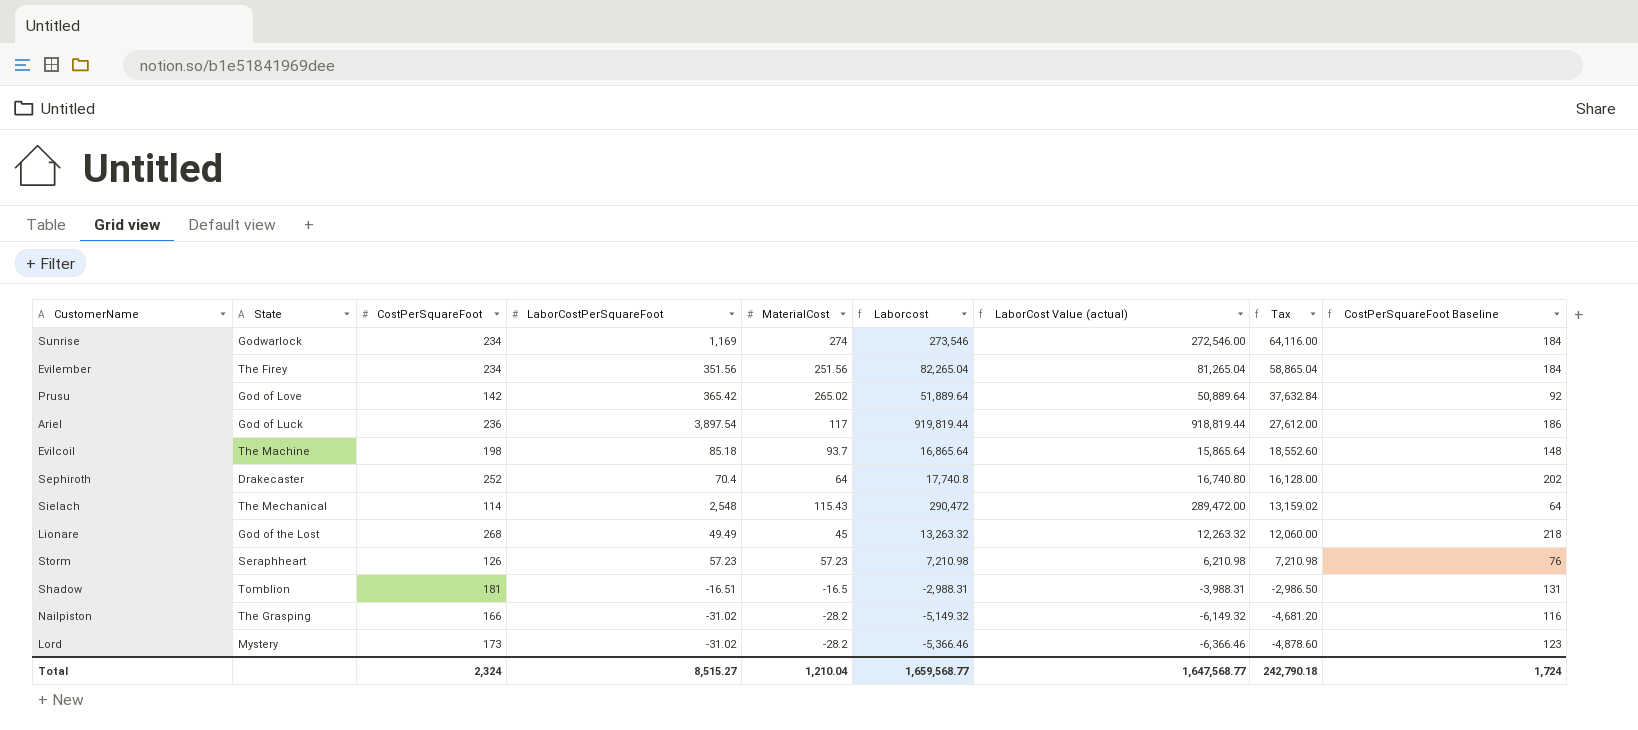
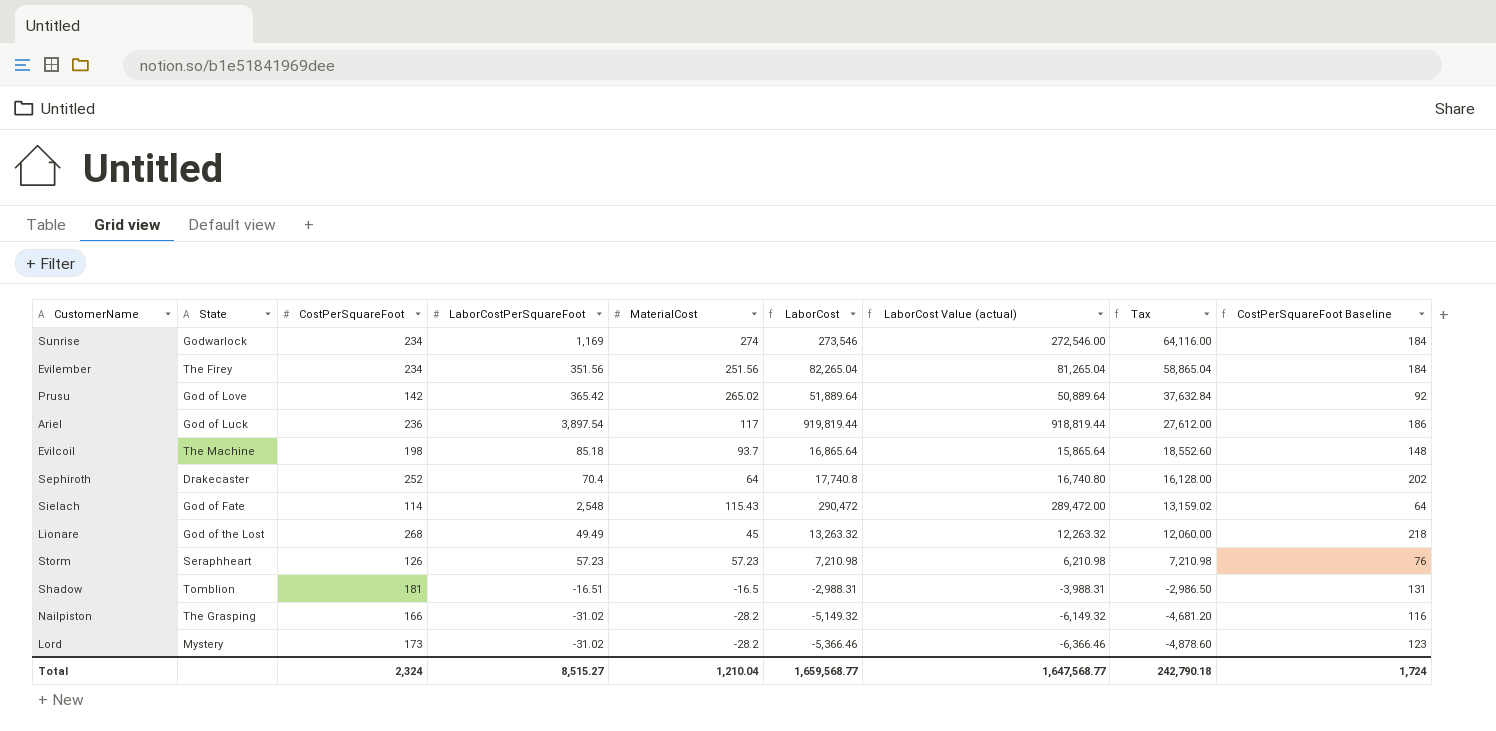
column name: Laborcost -> LaborCost
Sielach | State: The Mechanical -> God of Fate

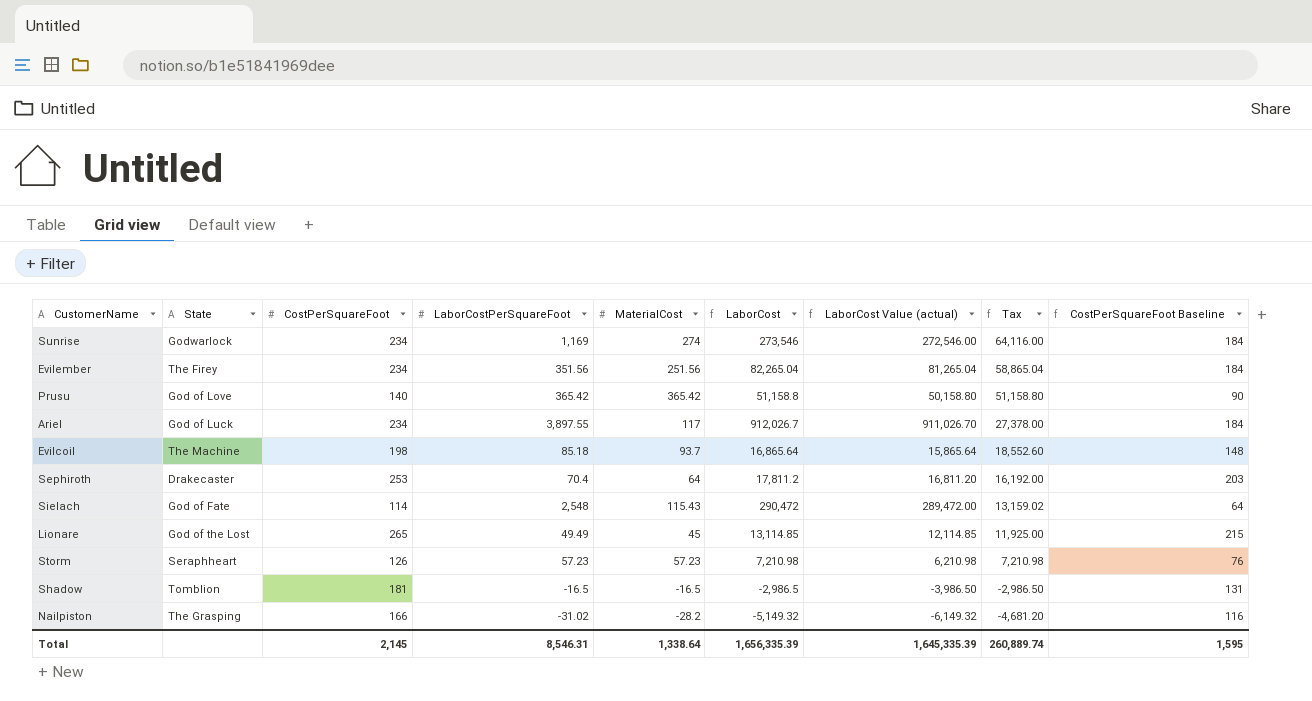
row Lord: Mystery | 173 | -31.02 | -28.2 | -5,366.46 | -6,366.46 | -4,878.60 | 123 -> none
Prusu | CostPerSquareFoot: 142 -> 140
Prusu | MaterialCost: 265.02 -> 365.42
Prusu | LaborCost: 51,889.64 -> 51,158.8
Prusu | LaborCost Value (actual): 50,889.64 -> 50,158.80
Prusu | Tax: 37,632.84 -> 51,158.80
Prusu | CostPerSquareFoot Baseline: 92 -> 90
Ariel | CostPerSquareFoot: 236 -> 234
Ariel | LaborCostPerSquareFoot: 3,897.54 -> 3,897.55
Ariel | LaborCost: 919,819.44 -> 912,026.7
Ariel | LaborCost Value (actual): 918,819.44 -> 911,026.70
Ariel | Tax: 27,612.00 -> 27,378.00
Ariel | CostPerSquareFoot Baseline: 186 -> 184
Sephiroth | CostPerSquareFoot: 252 -> 253
Sephiroth | LaborCost: 17,740.8 -> 17,811.2
Sephiroth | LaborCost Value (actual): 16,740.80 -> 16,811.20
Sephiroth | Tax: 16,128.00 -> 16,192.00
Sephiroth | CostPerSquareFoot Baseline: 202 -> 203
Lionare | CostPerSquareFoot: 268 -> 265
Lionare | LaborCost: 13,263.32 -> 13,114.85
Lionare | LaborCost Value (actual): 12,263.32 -> 12,114.85
Lionare | Tax: 12,060.00 -> 11,925.00
Lionare | CostPerSquareFoot Baseline: 218 -> 215
Shadow | LaborCostPerSquareFoot: -16.51 -> -16.5
Shadow | LaborCost: -2,988.31 -> -2,986.5
Shadow | LaborCost Value (actual): -3,988.31 -> -3,986.50
Total | CostPerSquareFoot: 2,324 -> 2,145
Total | LaborCostPerSquareFoot: 8,515.27 -> 8,546.31
Total | MaterialCost: 1,210.04 -> 1,338.64
Total | LaborCost: 1,659,568.77 -> 1,656,335.39
Total | LaborCost Value (actual): 1,647,568.77 -> 1,645,335.39
Total | Tax: 242,790.18 -> 260,889.74
Total | CostPerSquareFoot Baseline: 1,724 -> 1,595

